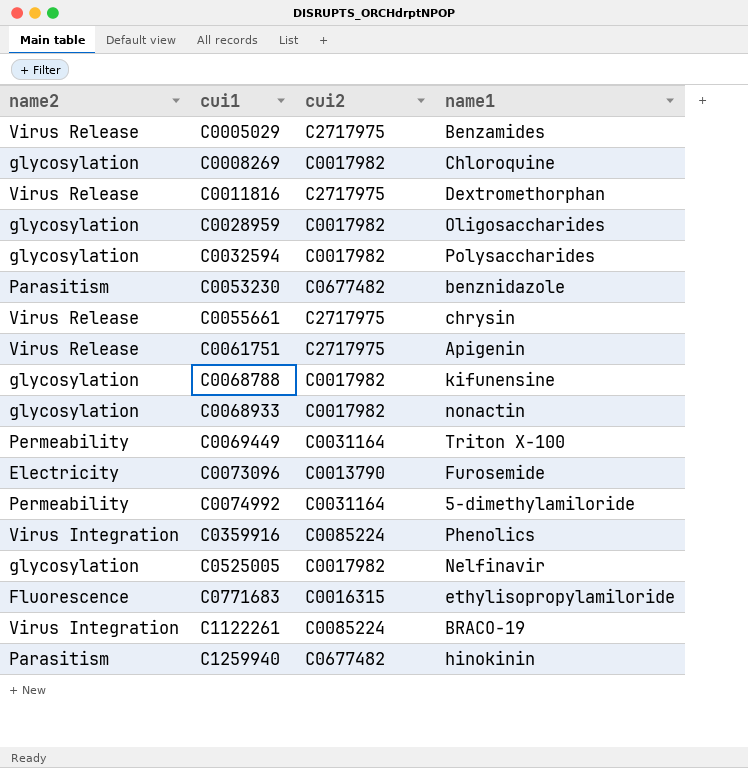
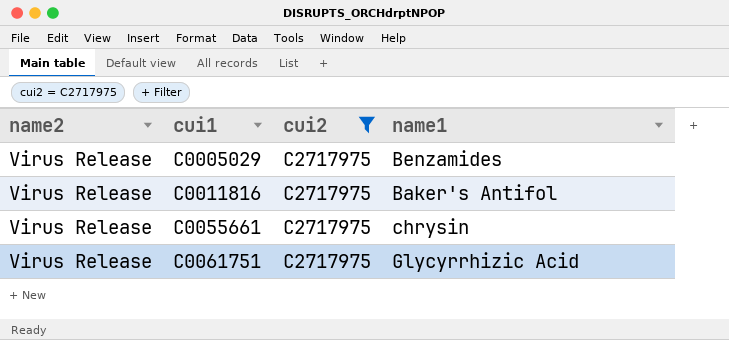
filter: none -> cui2 = C2717975
C0011816 | name1: Dextromethorphan -> Baker's Antifol
C0061751 | name1: Apigenin -> Glycyrrhizic Acid

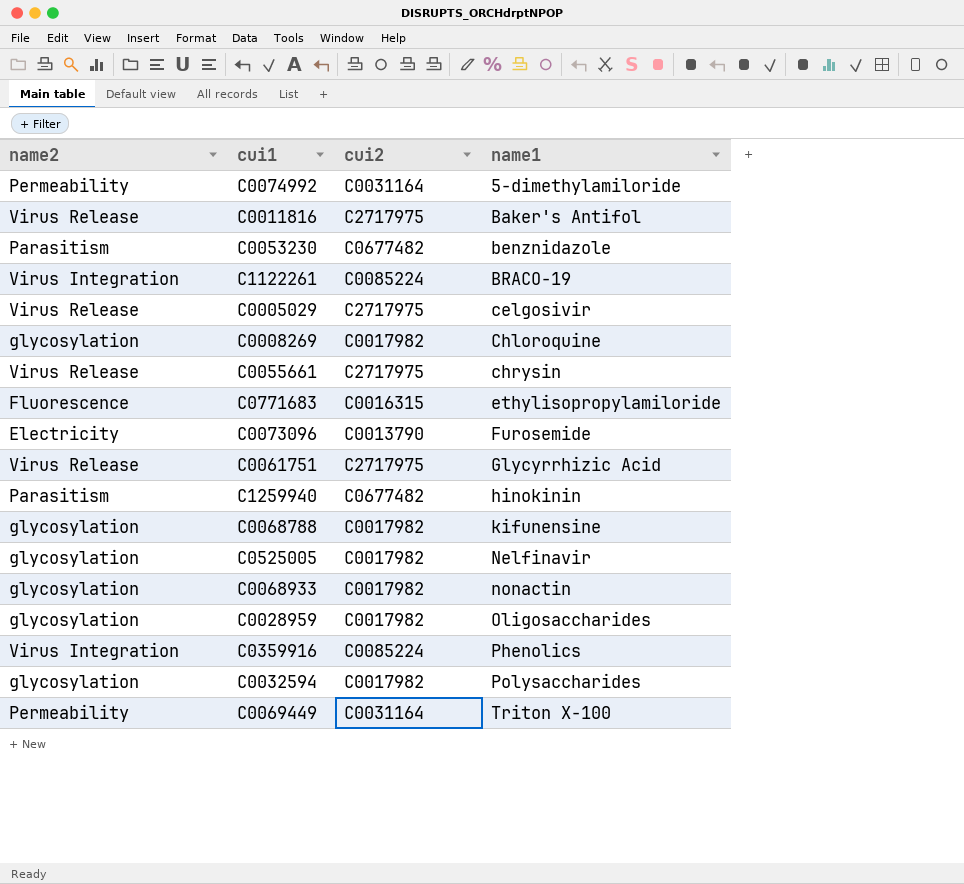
filter: cui2 = C2717975 -> none
row order: cui1 ascending -> name1 ascending
C0005029 | name1: Benzamides -> celgosivir

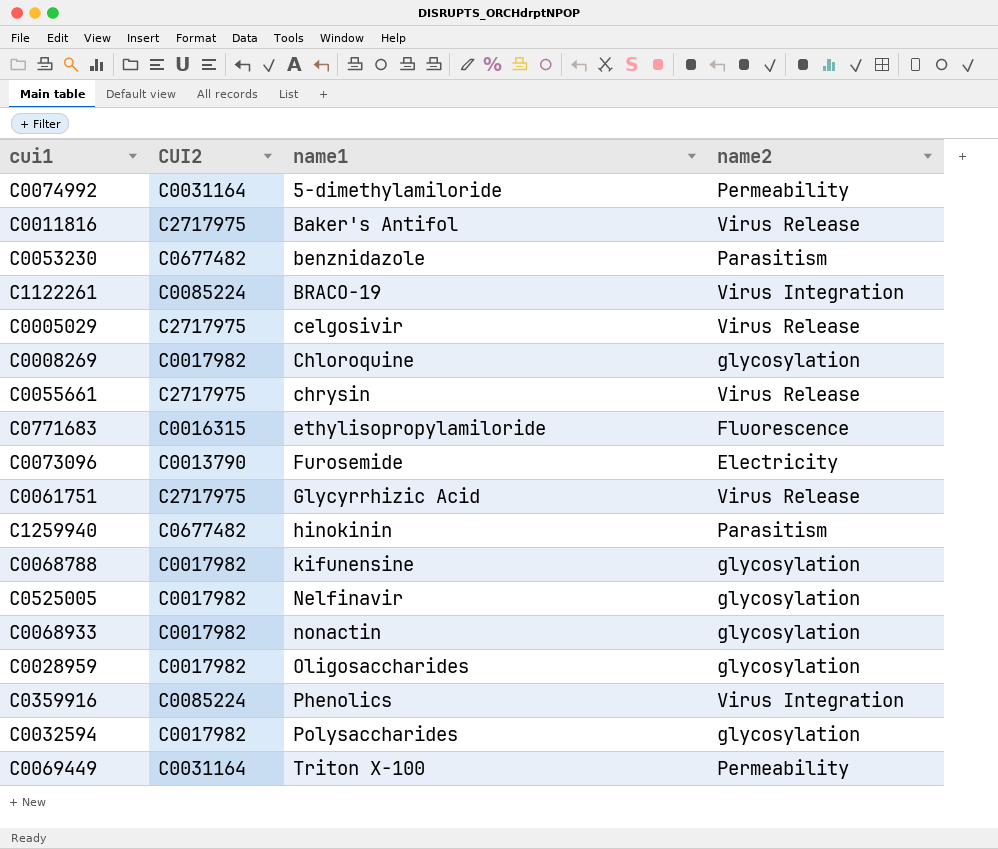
column name: cui2 -> CUI2
column name2 | position: 1 -> 4

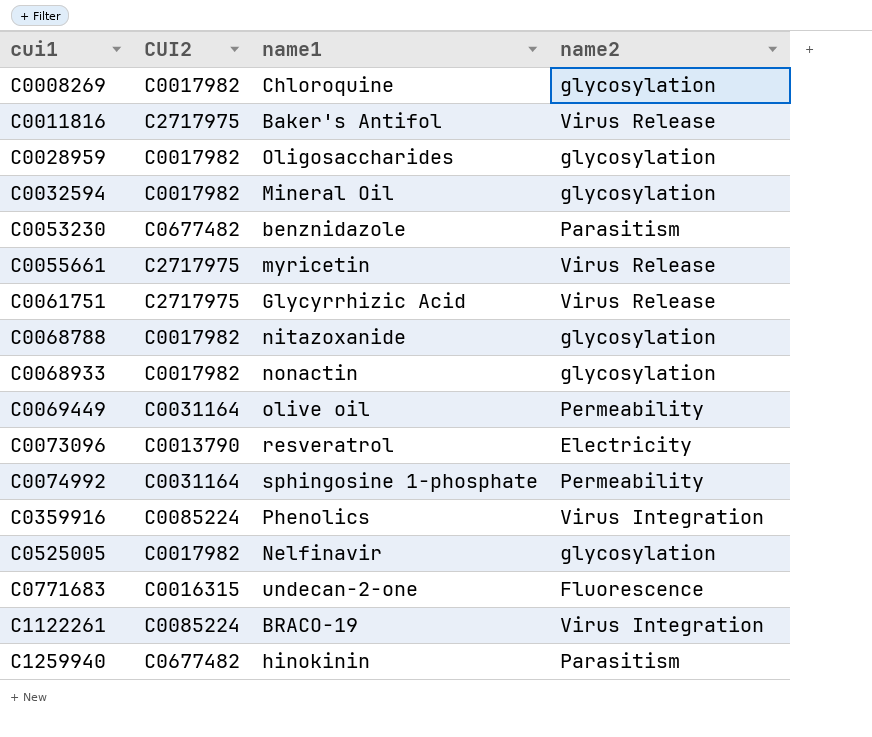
row order: name1 ascending -> cui1 ascending
row C0005029: C2717975 | celgosivir | Virus Release -> none
C0032594 | name1: Polysaccharides -> Mineral Oil
C0055661 | name1: chrysin -> myricetin
C0068788 | name1: kifunensine -> nitazoxanide
C0069449 | name1: Triton X-100 -> olive oil
C0073096 | name1: Furosemide -> resveratrol
C0074992 | name1: 5-dimethylamiloride -> sphingosine 1-phosphate
C0771683 | name1: ethylisopropylamiloride -> undecan-2-one

